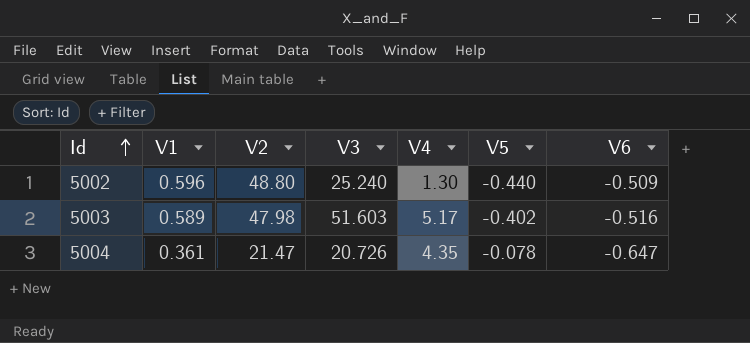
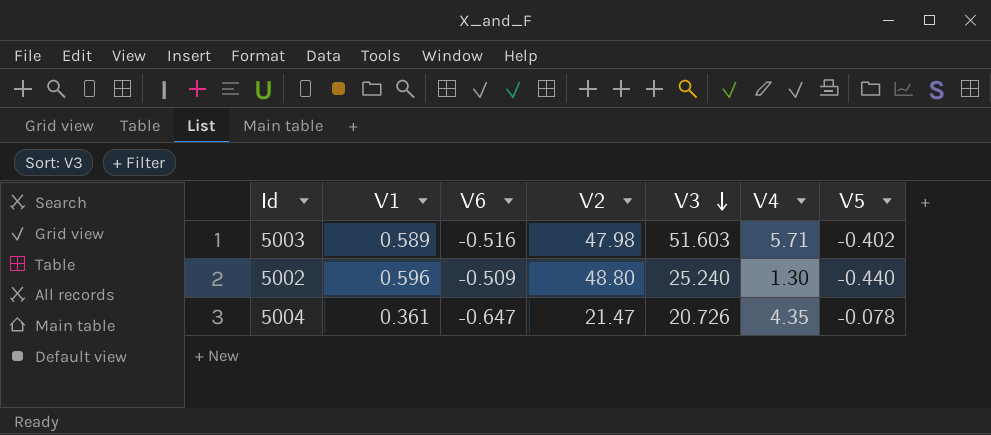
row order: Id ascending -> V3 descending
column V6 | position: 7 -> 3
5003 | V4: 5.17 -> 5.71

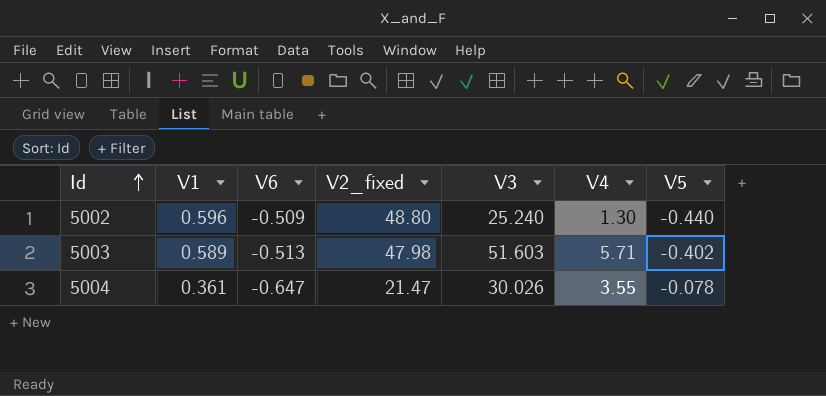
row order: V3 descending -> Id ascending
column name: V2 -> V2_fixed
5003 | V6: -0.516 -> -0.513
5004 | V3: 20.726 -> 30.026
5004 | V4: 4.35 -> 3.55

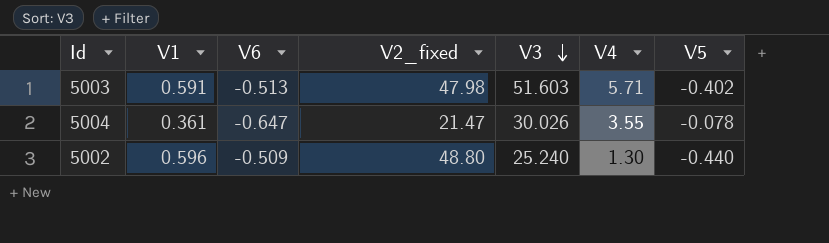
row order: Id ascending -> V3 descending
5003 | V1: 0.589 -> 0.591

